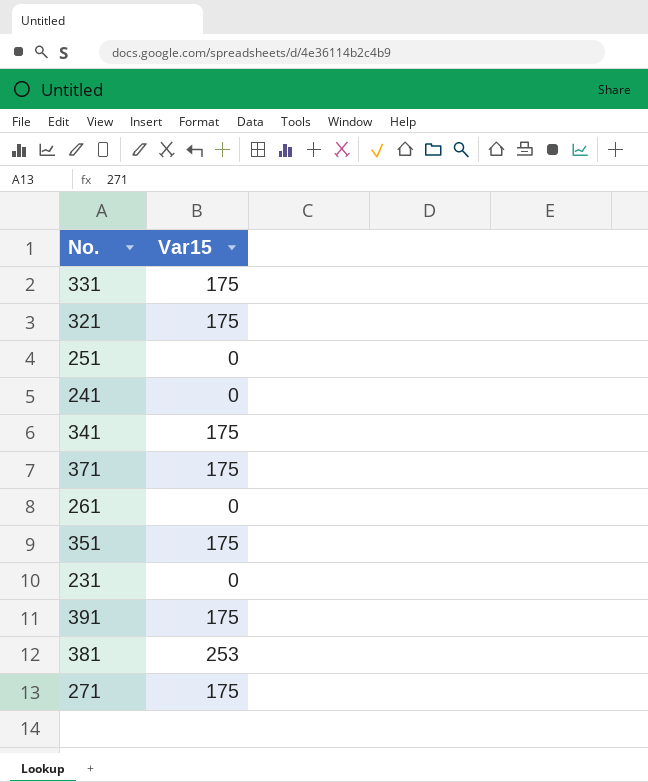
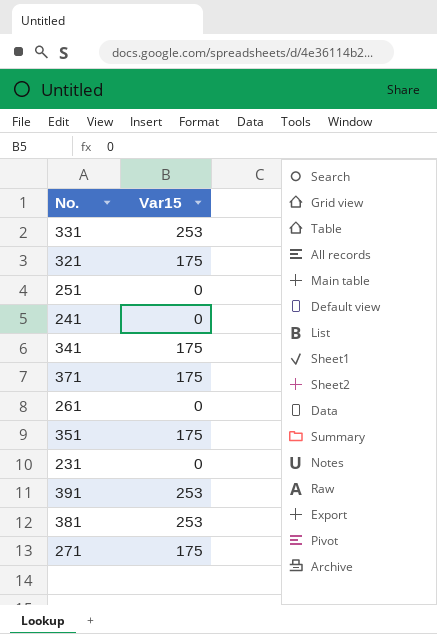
331 | Var15: 175 -> 253
391 | Var15: 175 -> 253

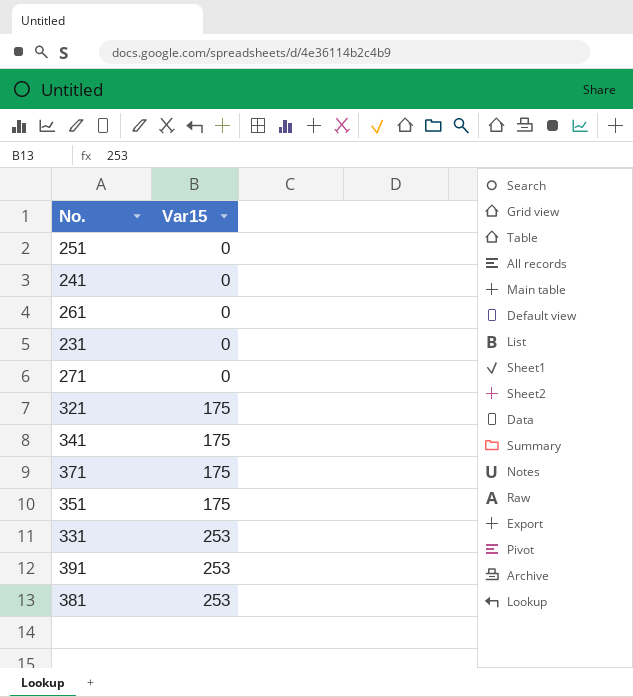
row order: none -> Var15 ascending
271 | Var15: 175 -> 0

